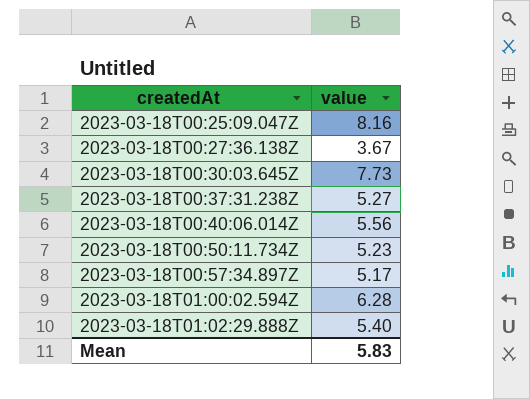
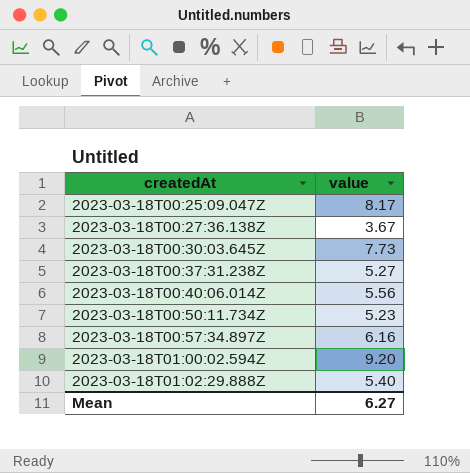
2023-03-18T00:25:09.047Z | value: 8.16 -> 8.17
2023-03-18T00:57:34.897Z | value: 5.17 -> 6.16
2023-03-18T01:00:02.594Z | value: 6.28 -> 9.20
Mean | value: 5.83 -> 6.27

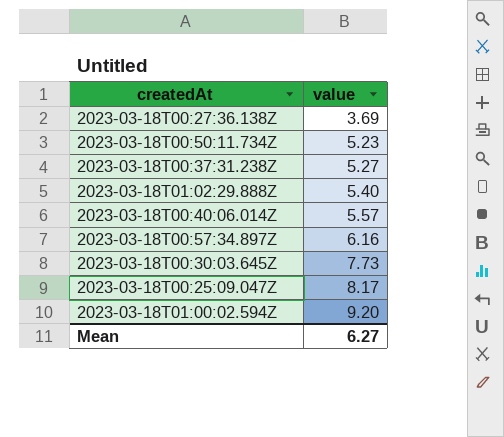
row order: createdAt ascending -> value ascending
2023-03-18T00:27:36.138Z | value: 3.67 -> 3.69
2023-03-18T00:40:06.014Z | value: 5.56 -> 5.57

